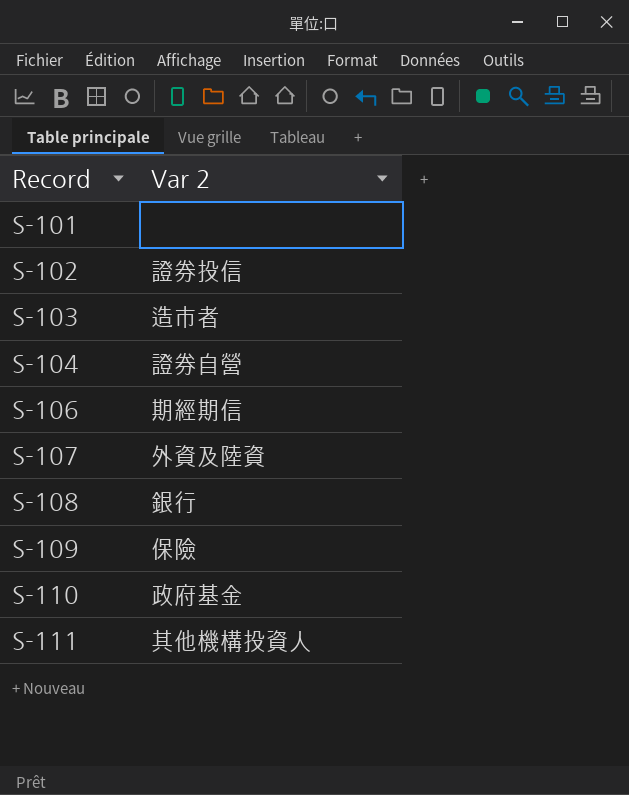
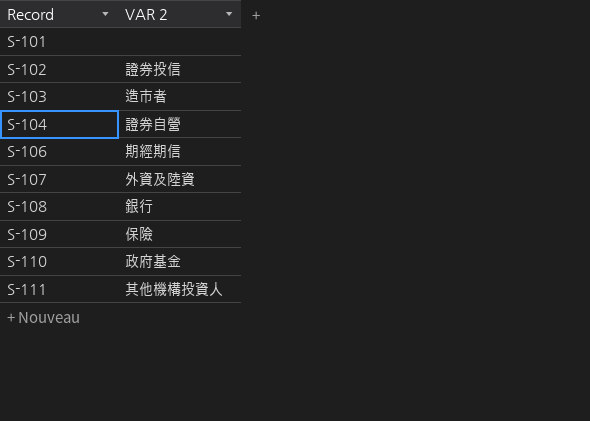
column name: Var 2 -> VAR 2

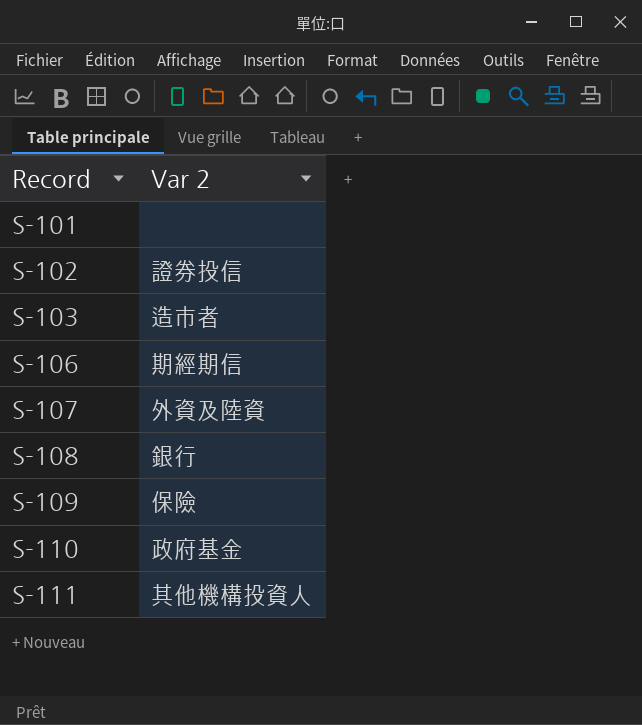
column name: VAR 2 -> Var 2
row S-104: 證券自營 -> none

